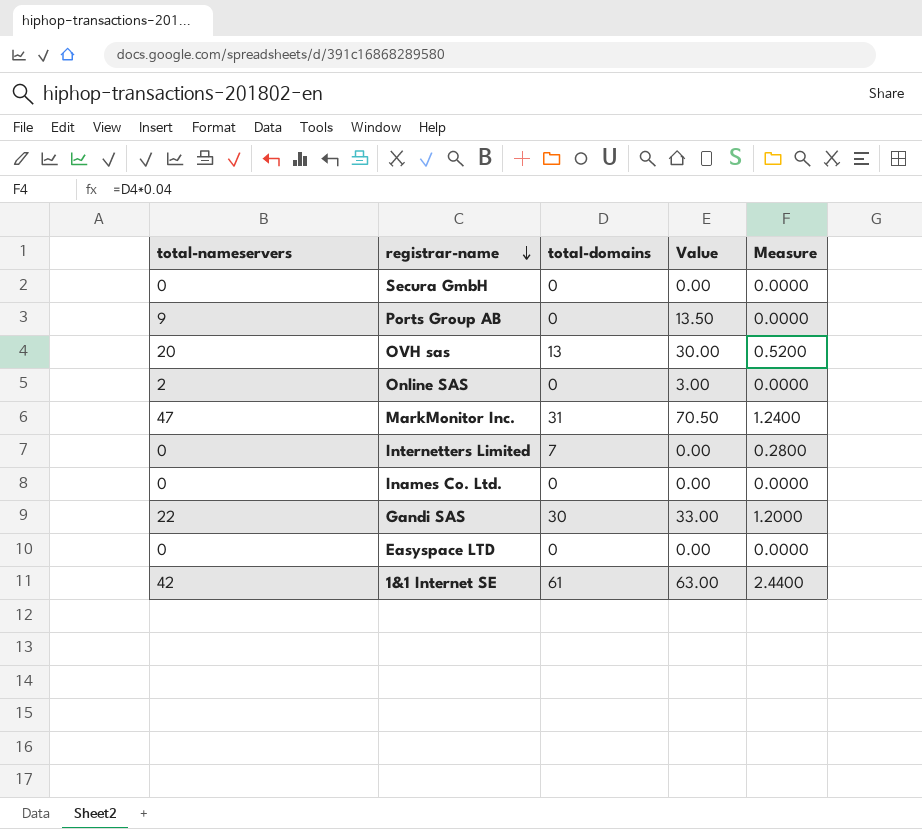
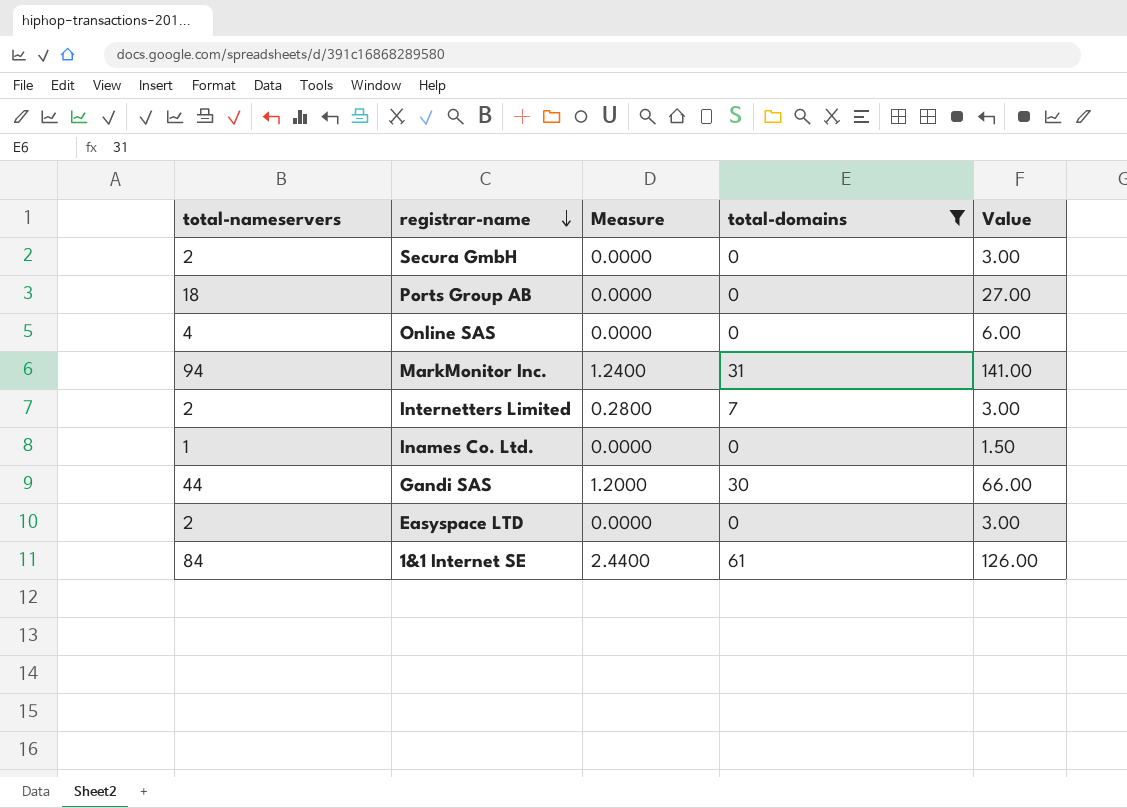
filter: none -> total-domains != 13
column Measure | position: 5 -> 3
Secura GmbH | total-nameservers: 0 -> 2
Secura GmbH | Value: 0.00 -> 3.00
Ports Group AB | total-nameservers: 9 -> 18
Ports Group AB | Value: 13.50 -> 27.00
Online SAS | total-nameservers: 2 -> 4
Online SAS | Value: 3.00 -> 6.00
MarkMonitor Inc. | total-nameservers: 47 -> 94
MarkMonitor Inc. | Value: 70.50 -> 141.00
Internetters Limited | total-nameservers: 0 -> 2
Internetters Limited | Value: 0.00 -> 3.00
Inames Co. Ltd. | total-nameservers: 0 -> 1
Inames Co. Ltd. | Value: 0.00 -> 1.50
Gandi SAS | total-nameservers: 22 -> 44
Gandi SAS | Value: 33.00 -> 66.00
Easyspace LTD | total-nameservers: 0 -> 2
Easyspace LTD | Value: 0.00 -> 3.00
1&1 Internet SE | total-nameservers: 42 -> 84
1&1 Internet SE | Value: 63.00 -> 126.00

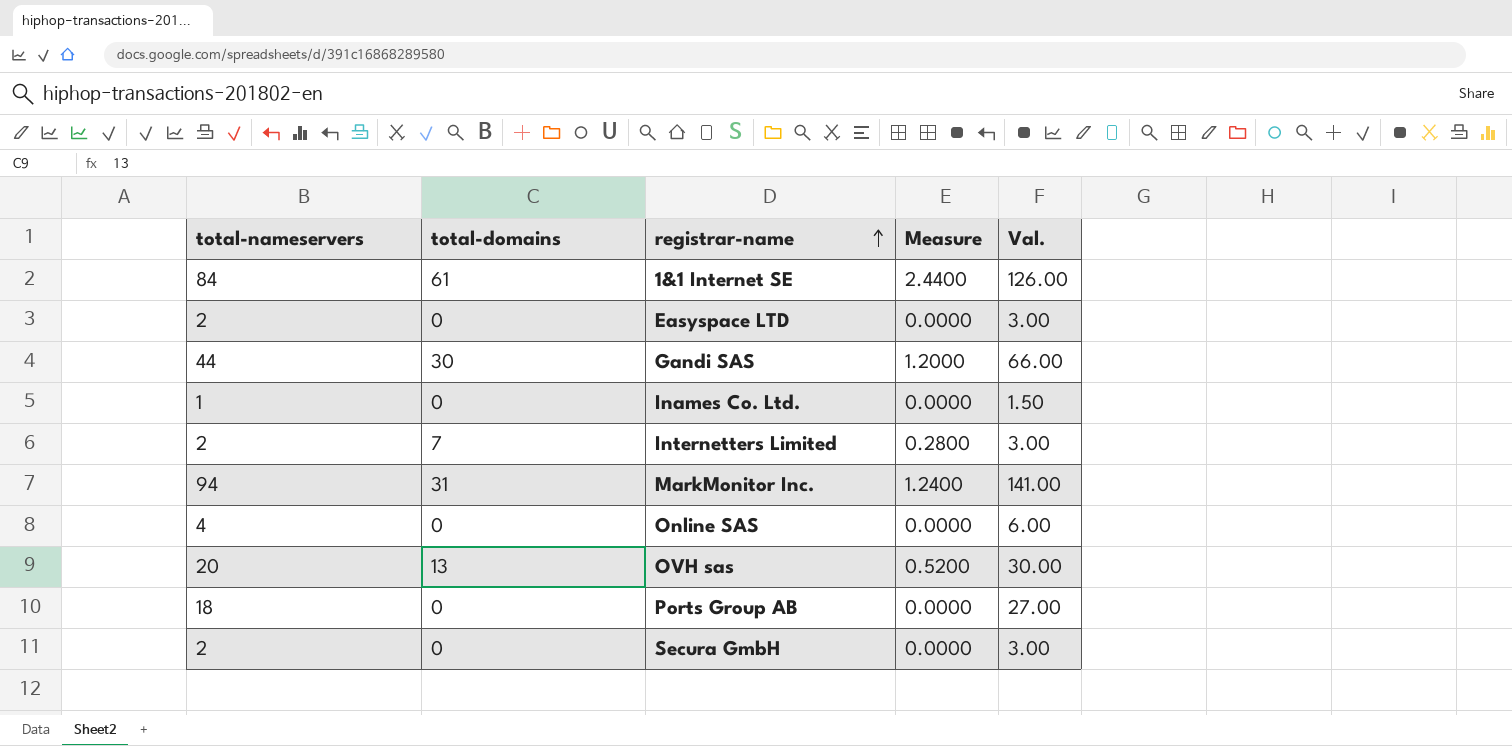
filter: total-domains != 13 -> none
row order: registrar-name descending -> registrar-name ascending
column total-domains | position: 4 -> 2
column name: Value -> Val.

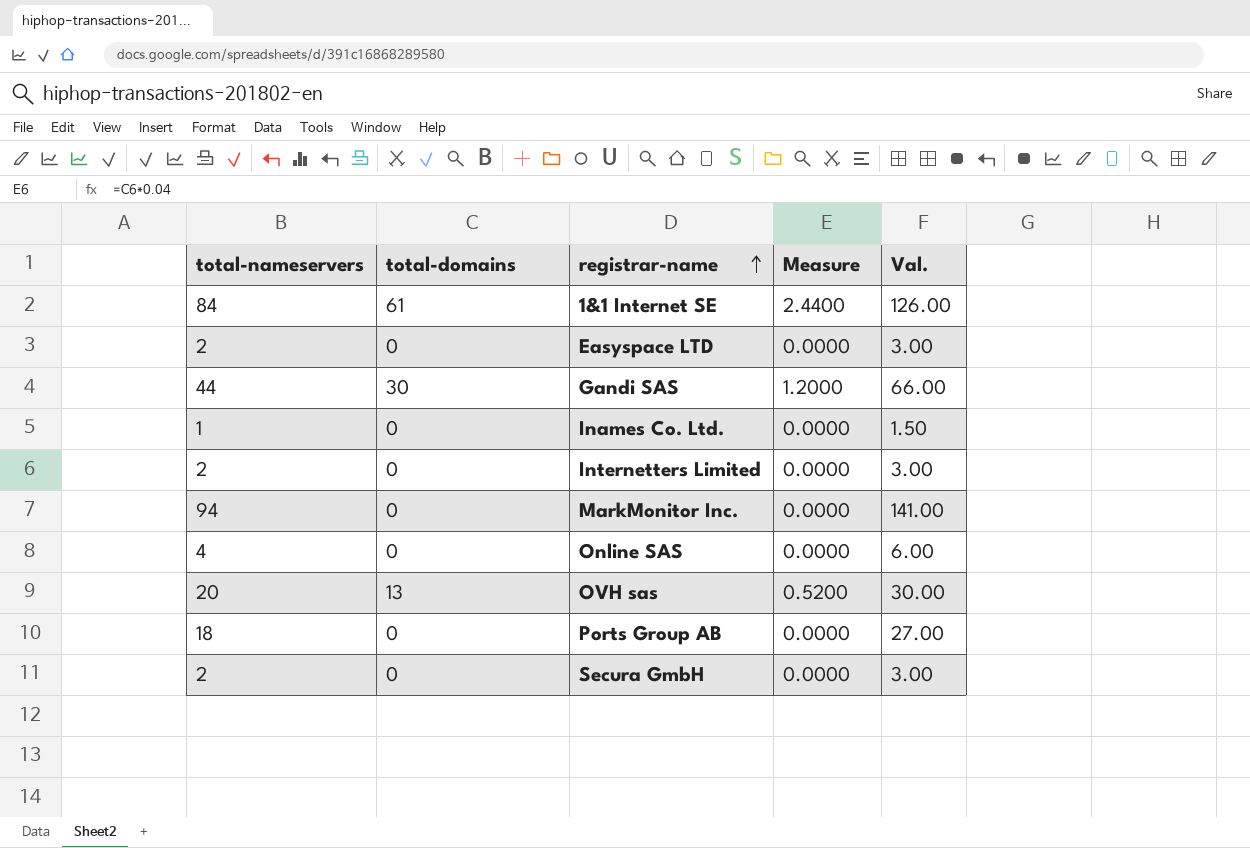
Internetters Limited | total-domains: 7 -> 0
Internetters Limited | Measure: 0.2800 -> 0.0000
MarkMonitor Inc. | total-domains: 31 -> 0
MarkMonitor Inc. | Measure: 1.2400 -> 0.0000

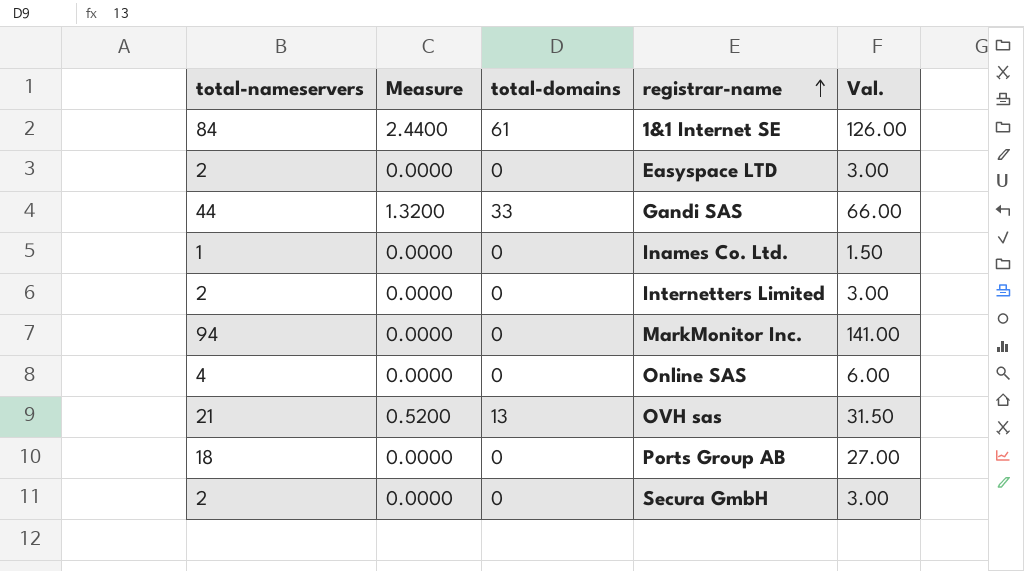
column Measure | position: 4 -> 2
Gandi SAS | Measure: 1.2000 -> 1.3200
Gandi SAS | total-domains: 30 -> 33
OVH sas | total-nameservers: 20 -> 21
OVH sas | Val.: 30.00 -> 31.50

